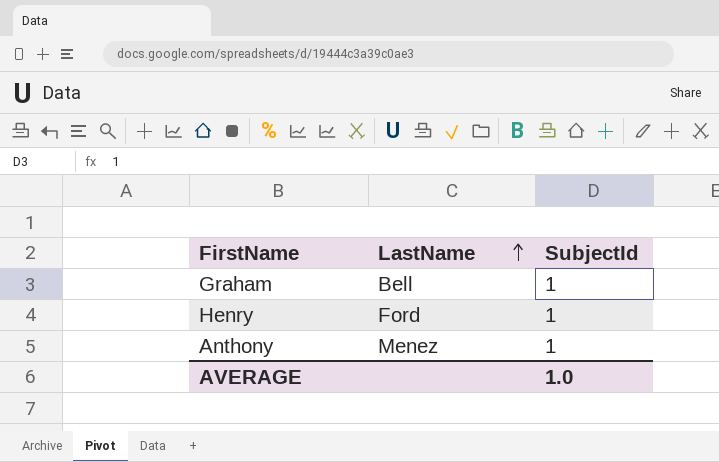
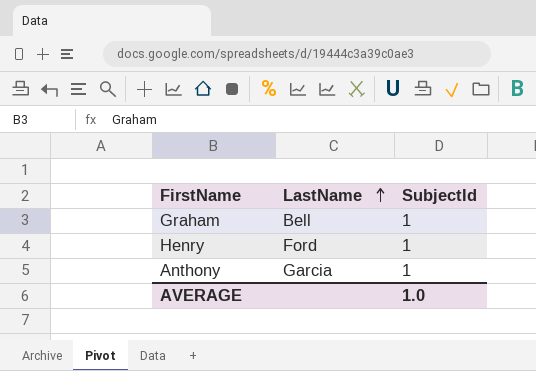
Anthony | LastName: Menez -> Garcia

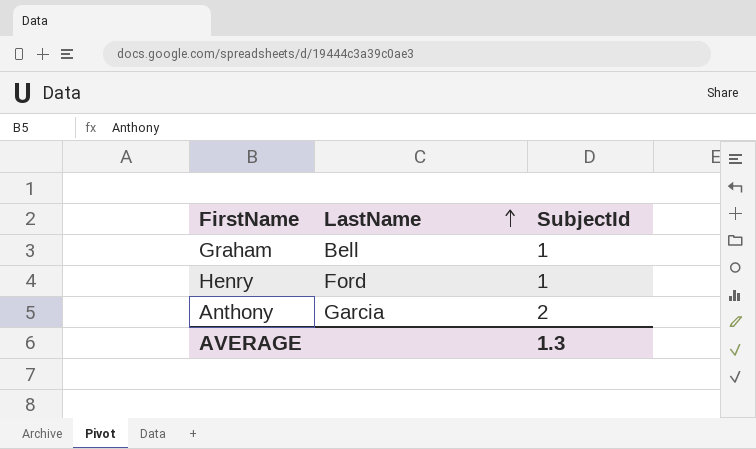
Anthony | SubjectId: 1 -> 2
AVERAGE | SubjectId: 1.0 -> 1.3

